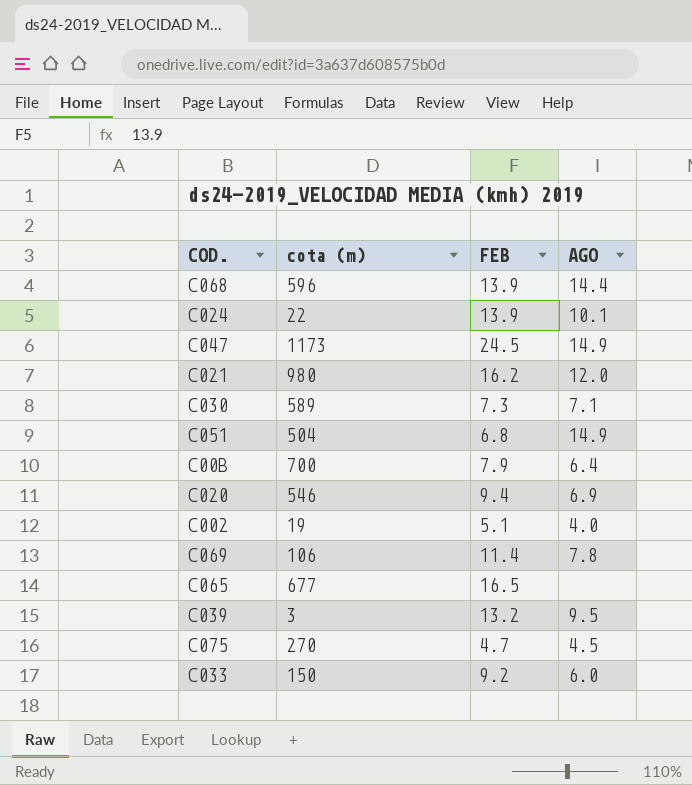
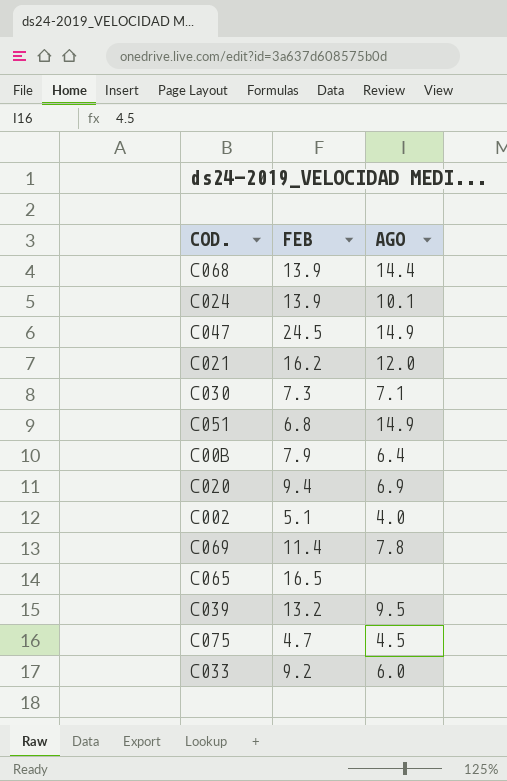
column cota (m) | position: 2 -> none

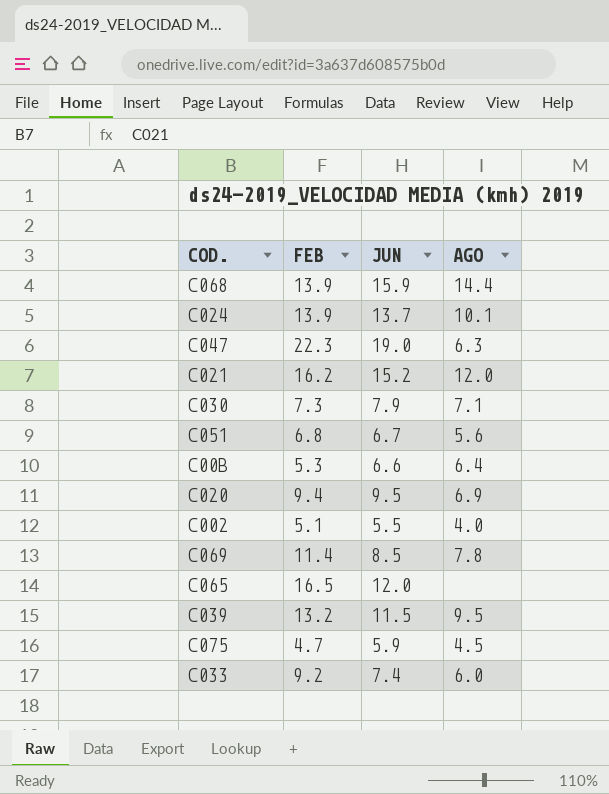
column JUN | position: none -> 3
C047 | FEB: 24.5 -> 22.3
C047 | AGO: 14.9 -> 6.3
C051 | AGO: 14.9 -> 5.6
C00B | FEB: 7.9 -> 5.3

